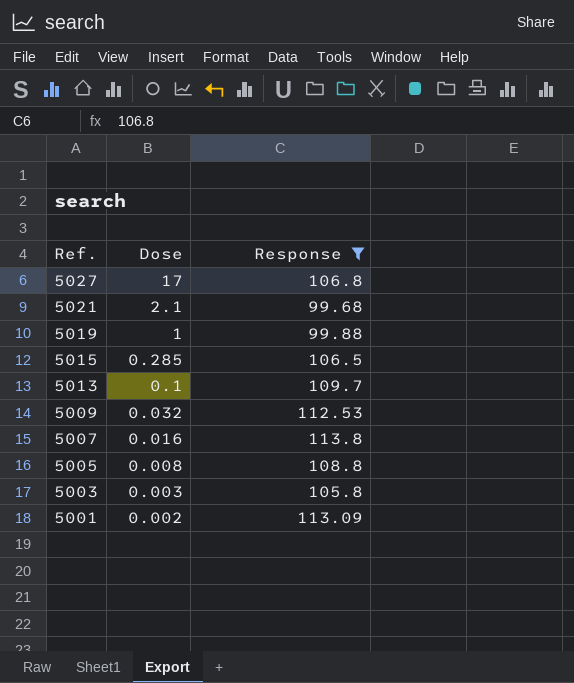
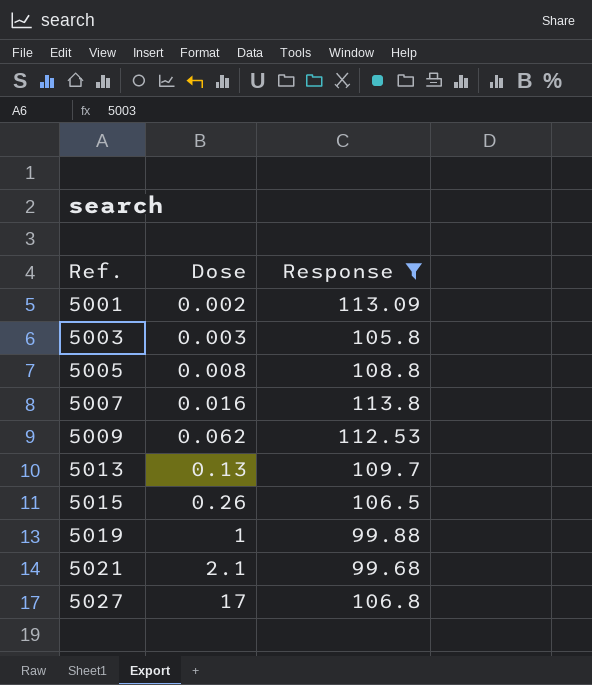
row order: Ref. descending -> Ref. ascending
5009 | Dose: 0.032 -> 0.062
5013 | Dose: 0.1 -> 0.13
5015 | Dose: 0.285 -> 0.26

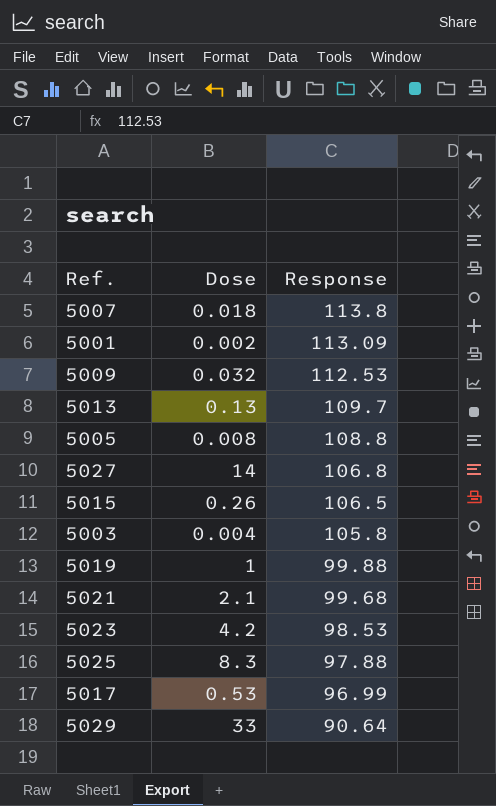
filter: Response >= 99.68 -> none
row order: Ref. ascending -> Response descending
5007 | Dose: 0.016 -> 0.018
5009 | Dose: 0.062 -> 0.032
5027 | Dose: 17 -> 14
5003 | Dose: 0.003 -> 0.004

